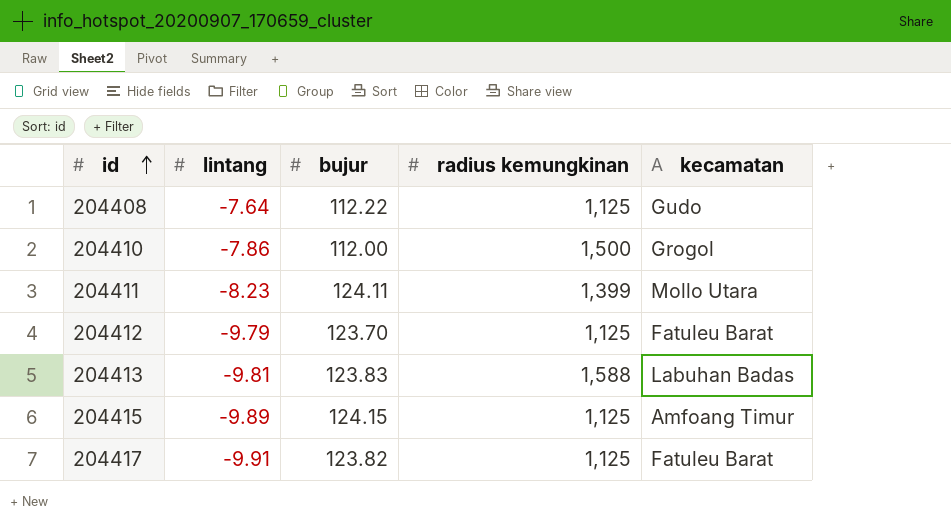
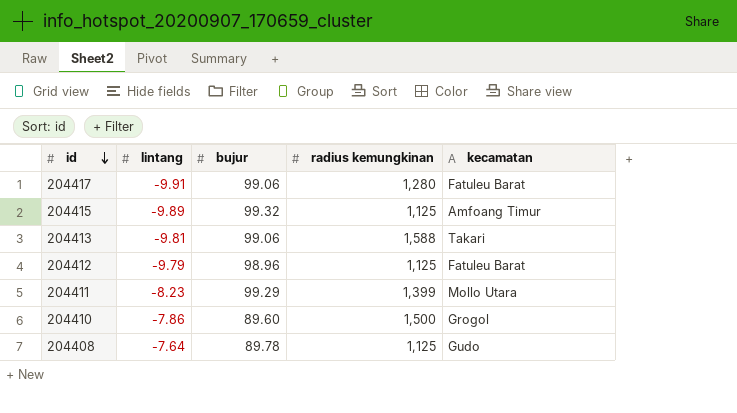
row order: id ascending -> id descending
204417 | bujur: 123.82 -> 99.06
204417 | radius kemungkinan: 1,125 -> 1,280
204415 | bujur: 124.15 -> 99.32
204413 | bujur: 123.83 -> 99.06
204413 | kecamatan: Labuhan Badas -> Takari
204412 | bujur: 123.70 -> 98.96
204411 | bujur: 124.11 -> 99.29
204410 | bujur: 112.00 -> 89.60
204408 | bujur: 112.22 -> 89.78

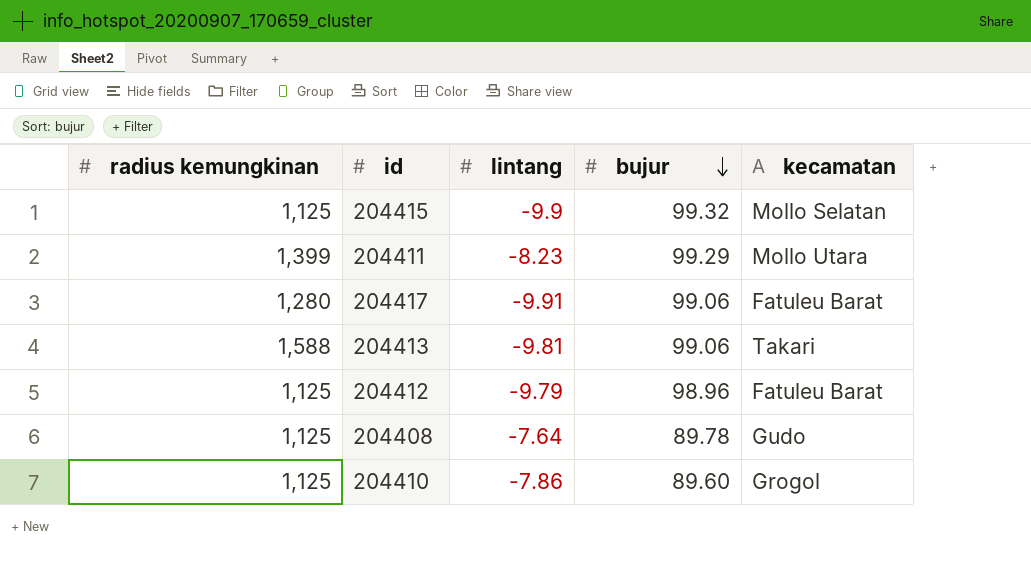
row order: id descending -> bujur descending
column radius kemungkinan | position: 4 -> 1
204415 | lintang: -9.89 -> -9.9
204415 | kecamatan: Amfoang Timur -> Mollo Selatan
204410 | radius kemungkinan: 1,500 -> 1,125

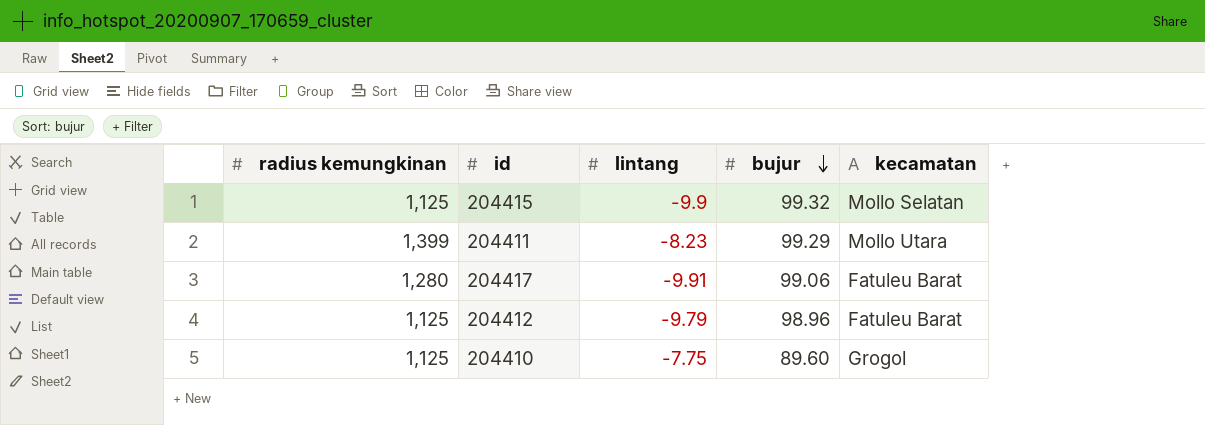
row 204413: 1,588 | -9.81 | 99.06 | Takari -> none
row 204408: 1,125 | -7.64 | 89.78 | Gudo -> none
204410 | lintang: -7.86 -> -7.75

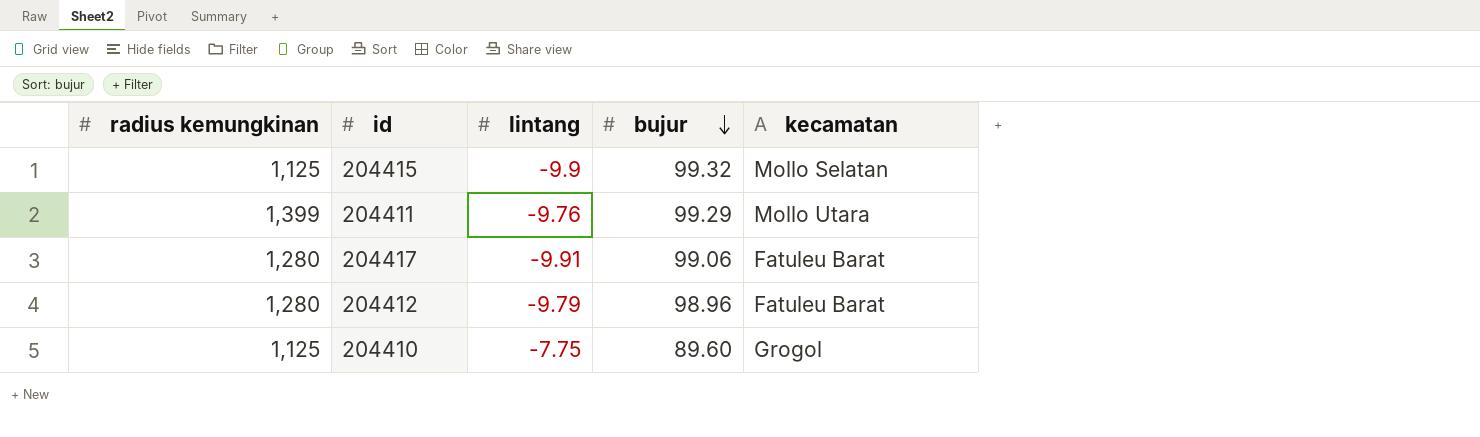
204411 | lintang: -8.23 -> -9.76
204412 | radius kemungkinan: 1,125 -> 1,280

